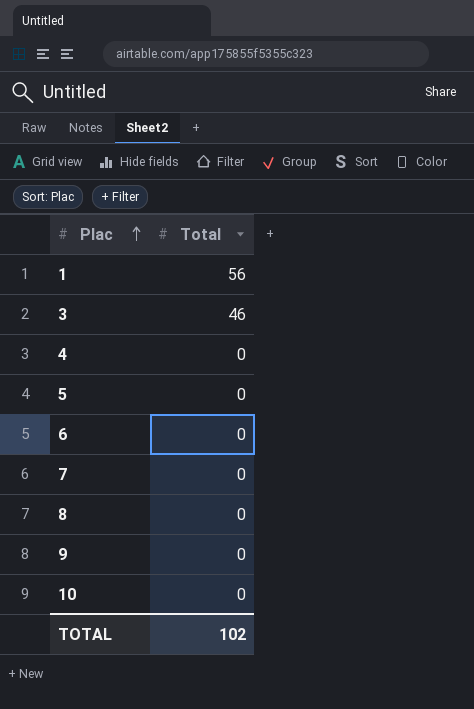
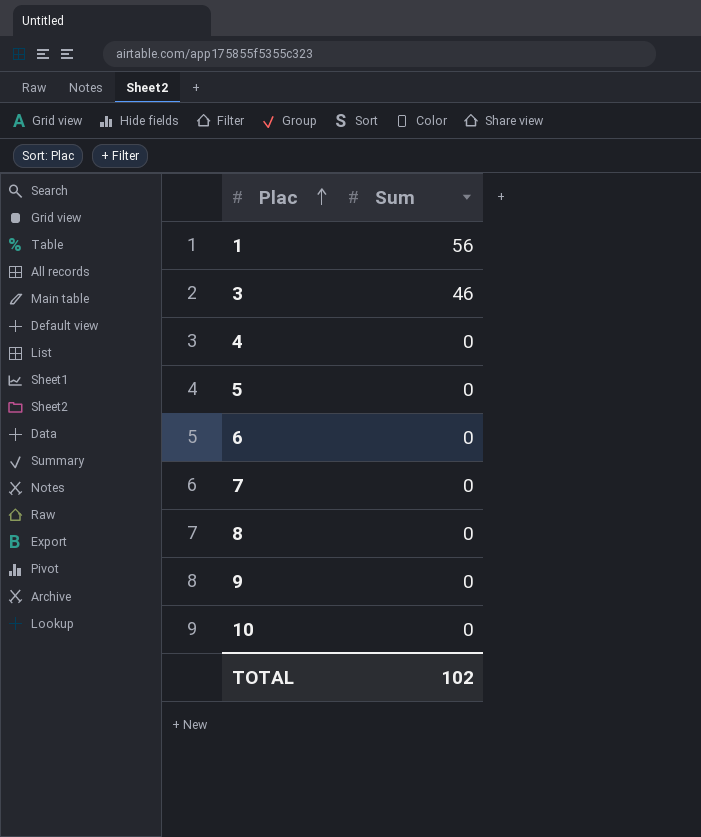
column name: Total -> Sum

